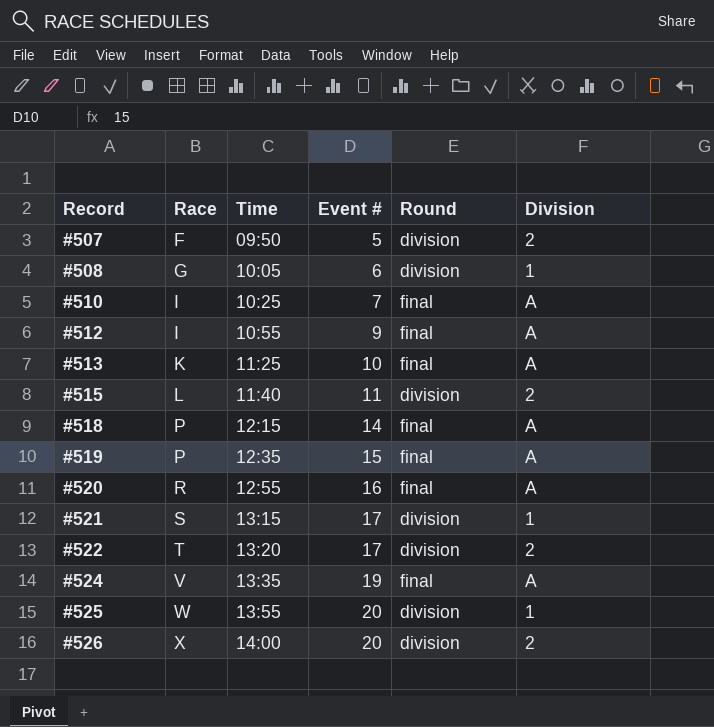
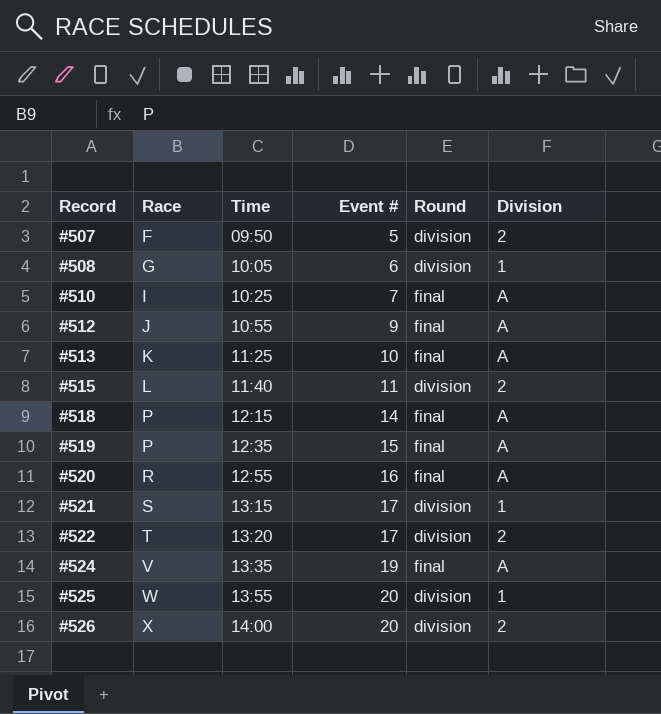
#512 | Race: I -> J

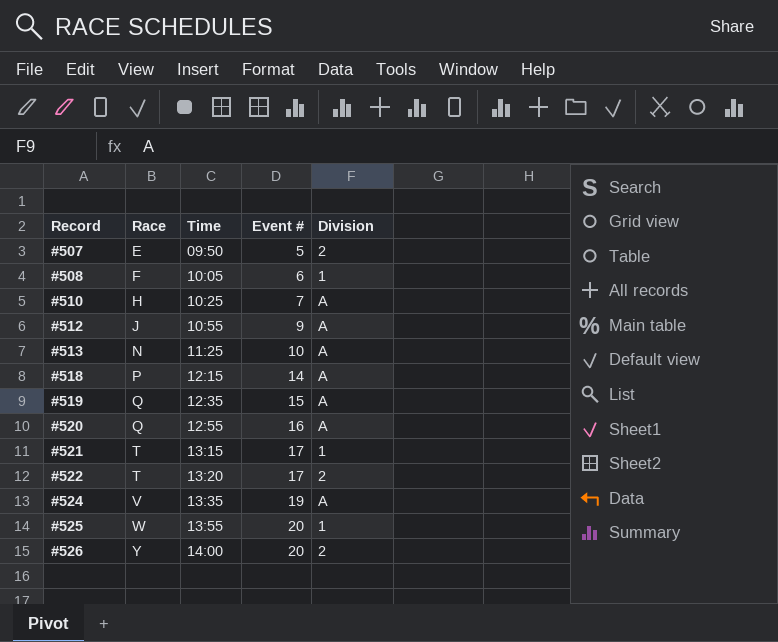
column Round | position: 5 -> none
row #515: L | 11:40 | 11 | division | 2 -> none
#507 | Race: F -> E
#508 | Race: G -> F
#510 | Race: I -> H
#513 | Race: K -> N
#519 | Race: P -> Q
#520 | Race: R -> Q
#521 | Race: S -> T
#526 | Race: X -> Y

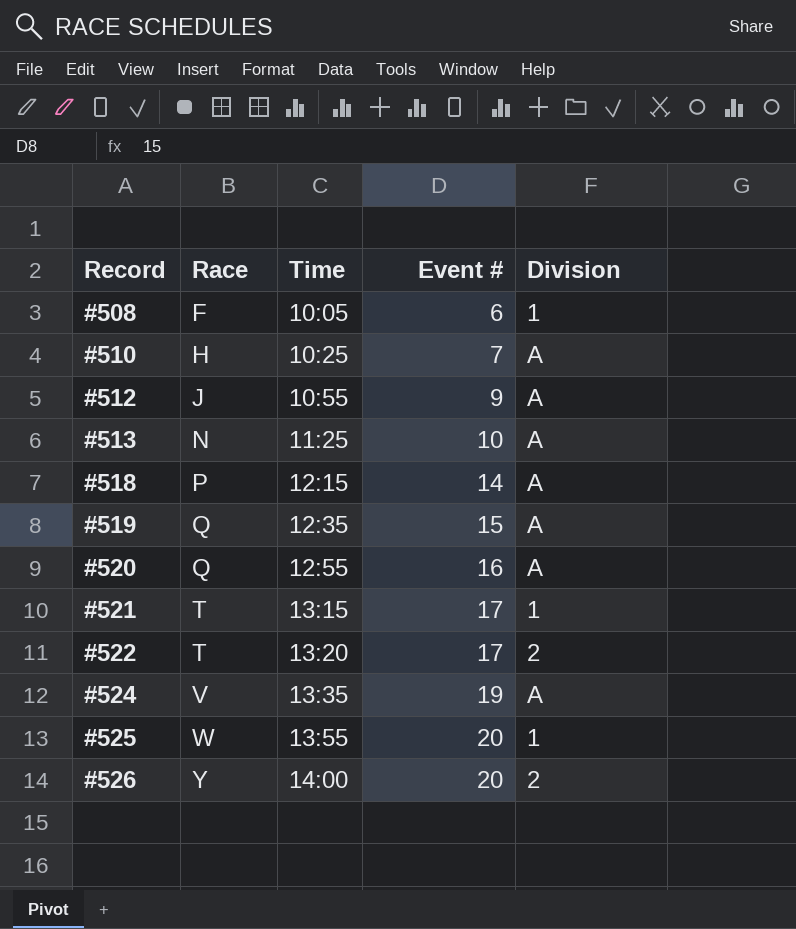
row #507: E | 09:50 | 5 | 2 -> none

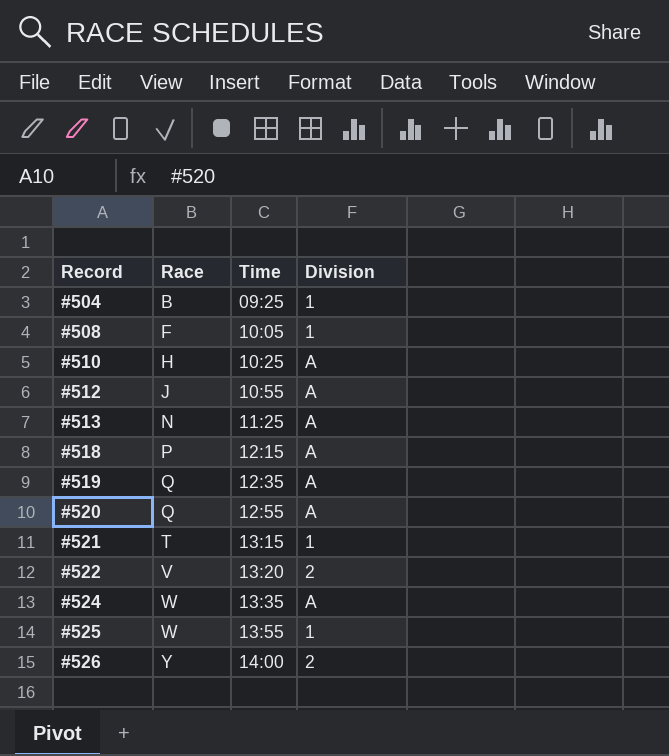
column Event # | position: 4 -> none
row #504: none -> B | 09:25 | 1
#522 | Race: T -> V
#524 | Race: V -> W

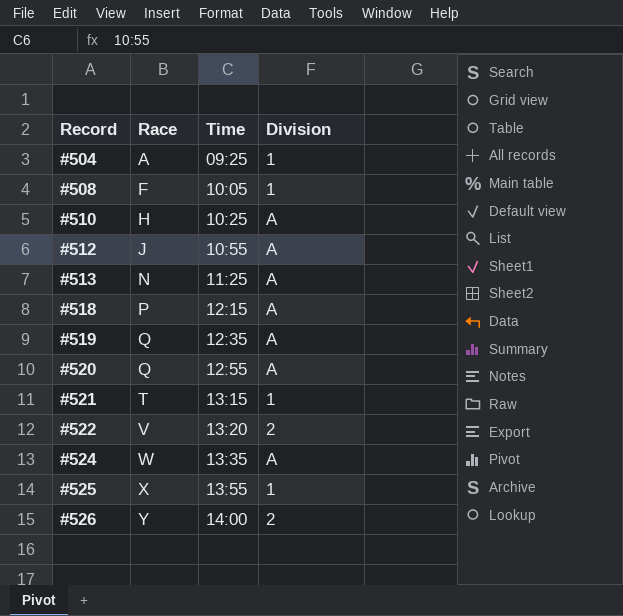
#504 | Race: B -> A
#525 | Race: W -> X

